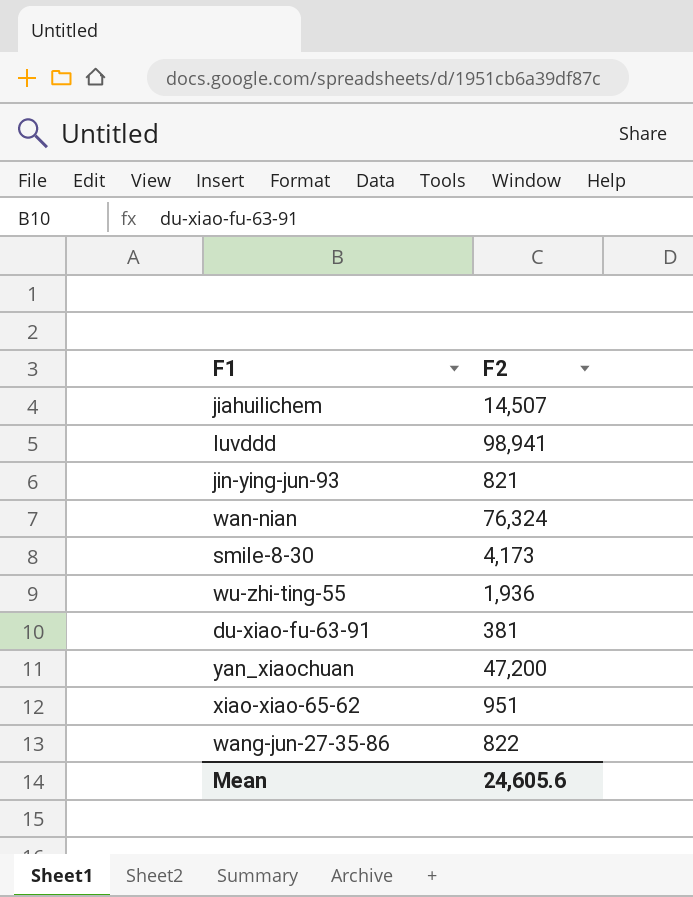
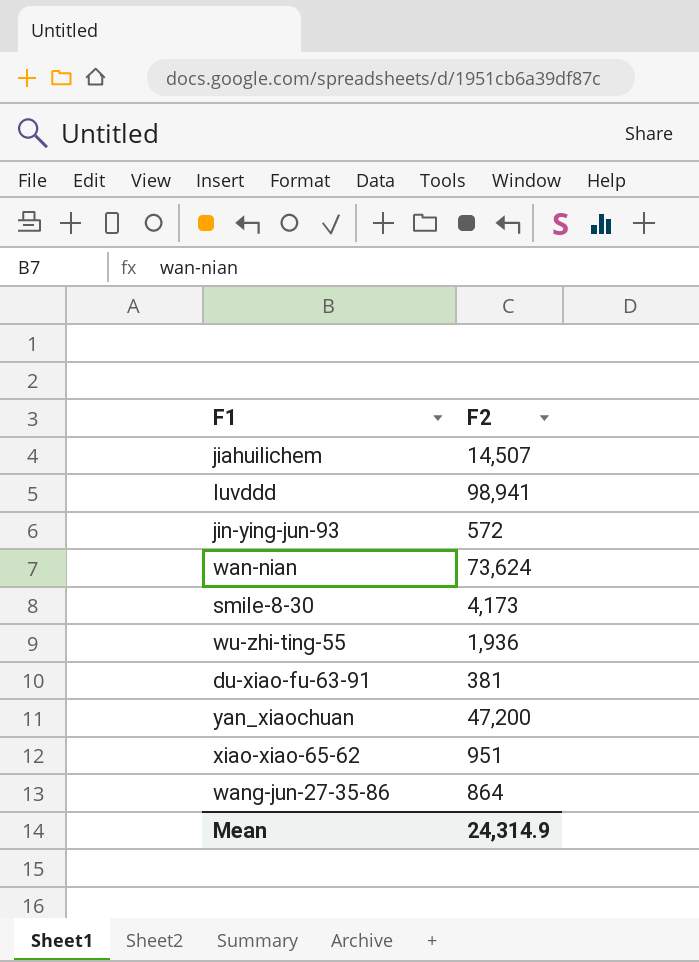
jin-ying-jun-93 | F2: 821 -> 572
wan-nian | F2: 76,324 -> 73,624
wang-jun-27-35-86 | F2: 822 -> 864
Mean | F2: 24,605.6 -> 24,314.9

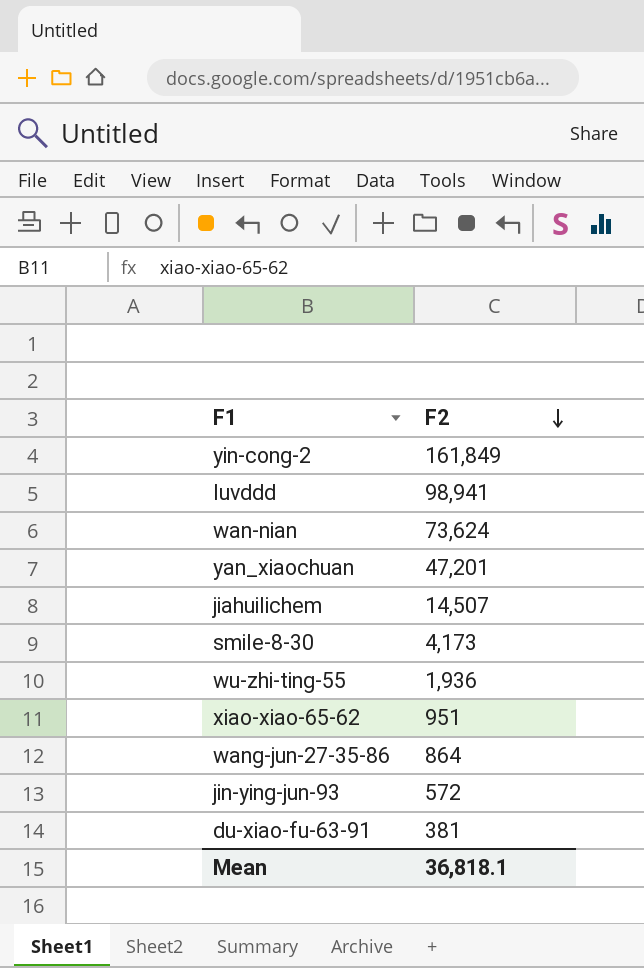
row order: none -> F2 descending
row yin-cong-2: none -> 161,849
yan_xiaochuan | F2: 47,200 -> 47,201
Mean | F2: 24,314.9 -> 36,818.1

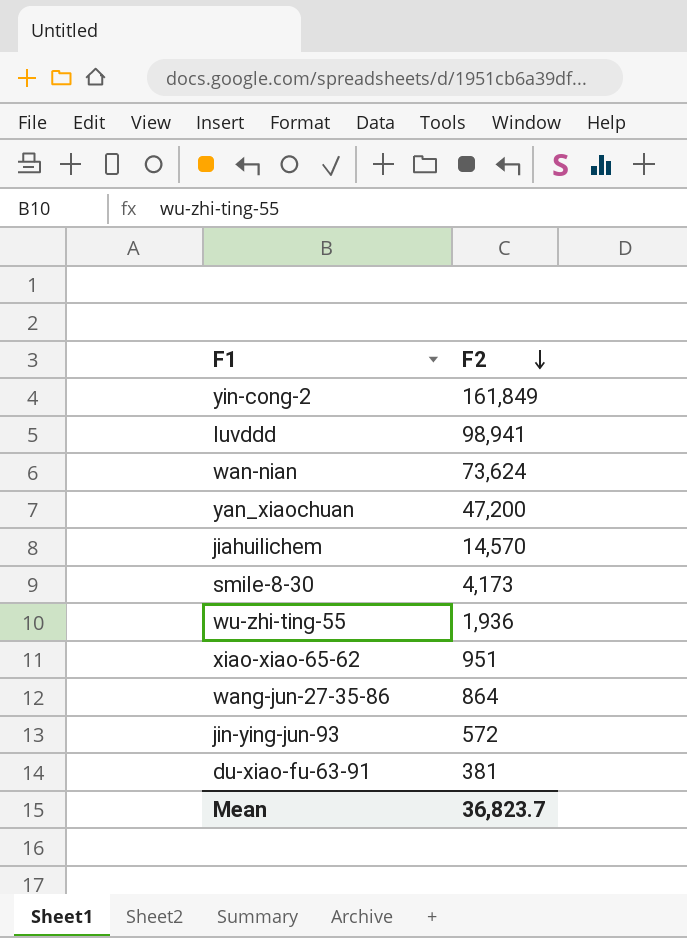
yan_xiaochuan | F2: 47,201 -> 47,200
jiahuilichem | F2: 14,507 -> 14,570
Mean | F2: 36,818.1 -> 36,823.7

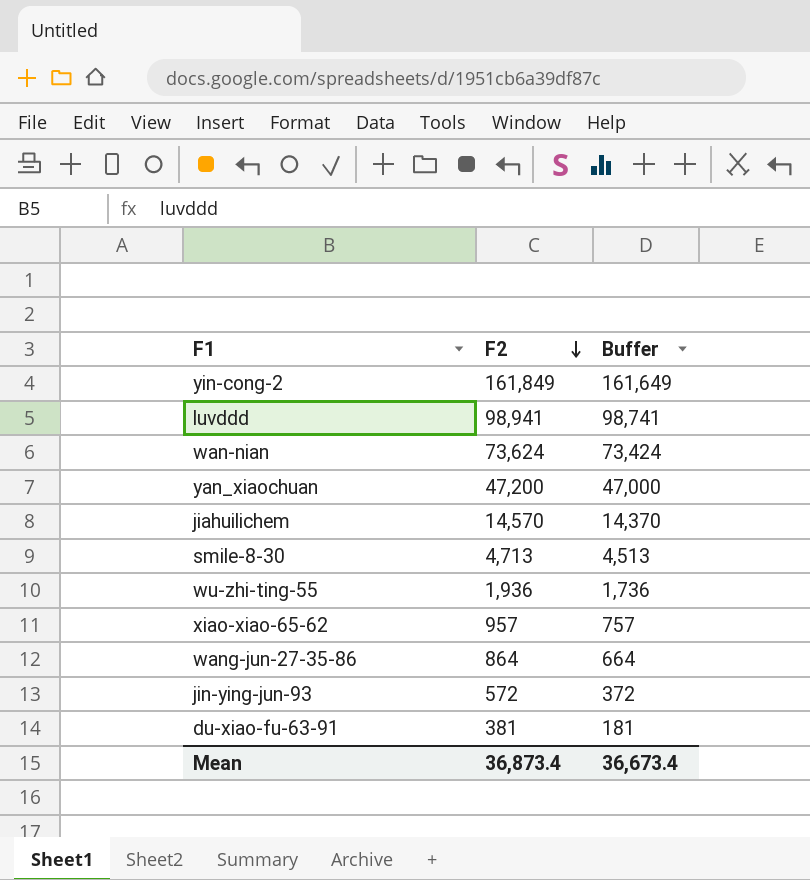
column Buffer | formula: none -> [F2] - 200
smile-8-30 | F2: 4,173 -> 4,713
xiao-xiao-65-62 | F2: 951 -> 957
Mean | F2: 36,823.7 -> 36,873.4

